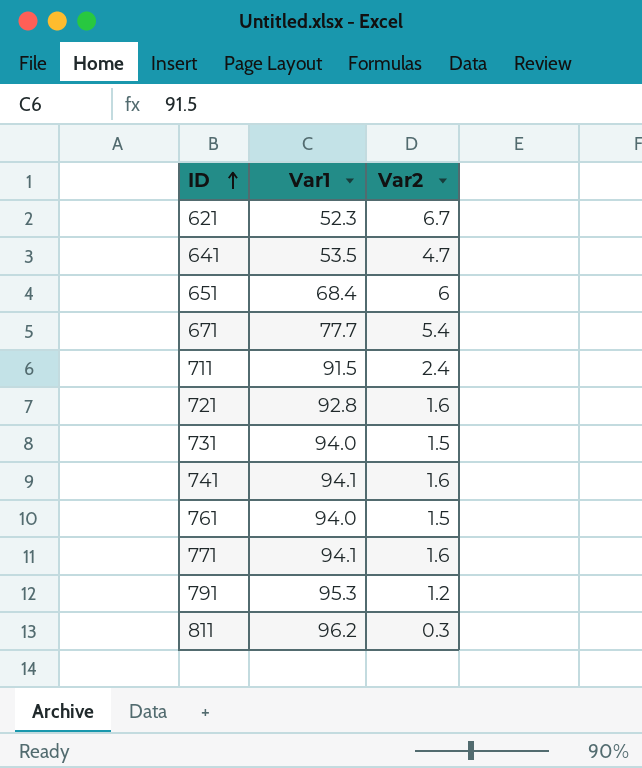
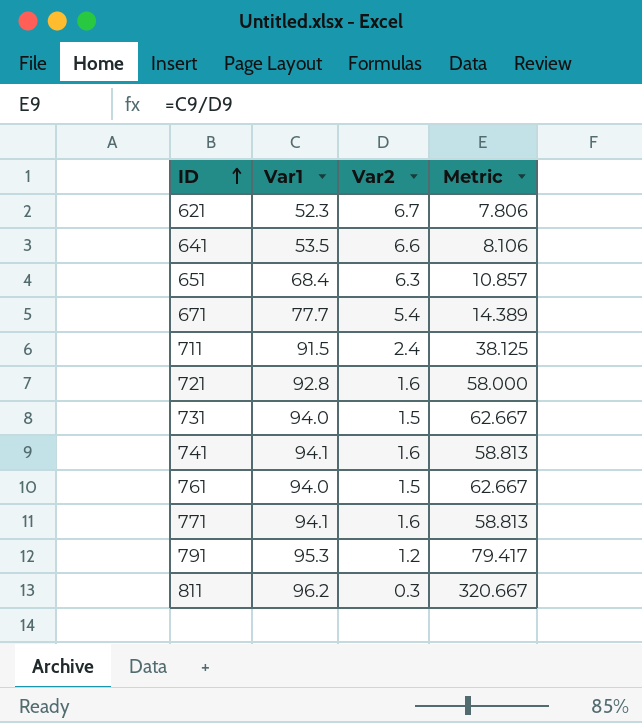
column Metric | formula: none -> [Var1] / [Var2]
641 | Var2: 4.7 -> 6.6
651 | Var2: 6 -> 6.3

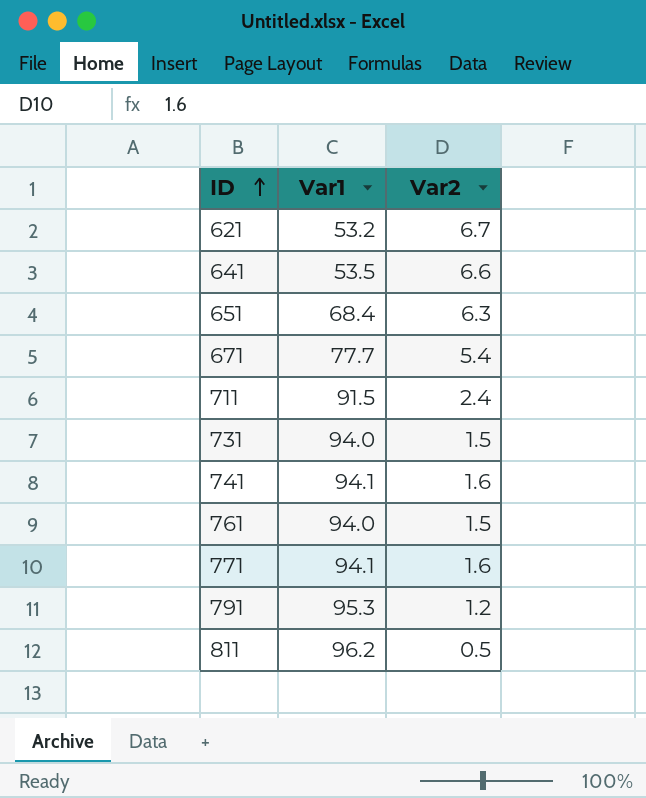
column Metric | formula: [Var1] / [Var2] -> none
row 721: 92.8 | 1.6 | 58.000 -> none
621 | Var1: 52.3 -> 53.2
811 | Var2: 0.3 -> 0.5

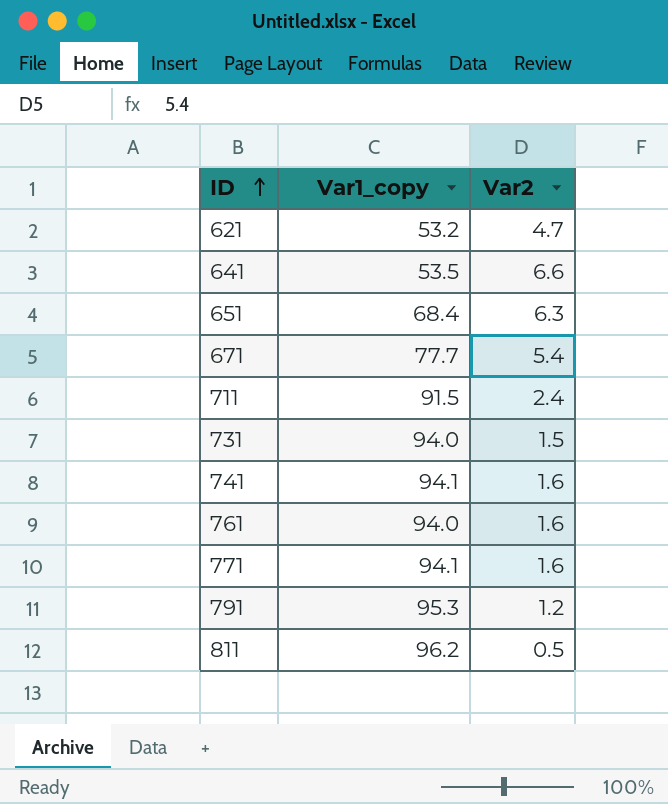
column name: Var1 -> Var1_copy
621 | Var2: 6.7 -> 4.7
761 | Var2: 1.5 -> 1.6

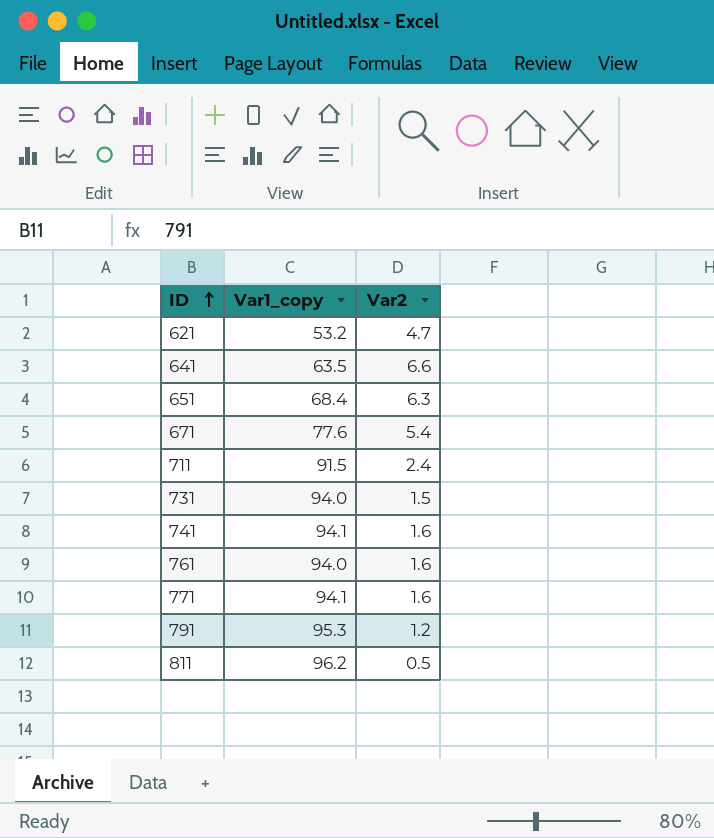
641 | Var1_copy: 53.5 -> 63.5
671 | Var1_copy: 77.7 -> 77.6

